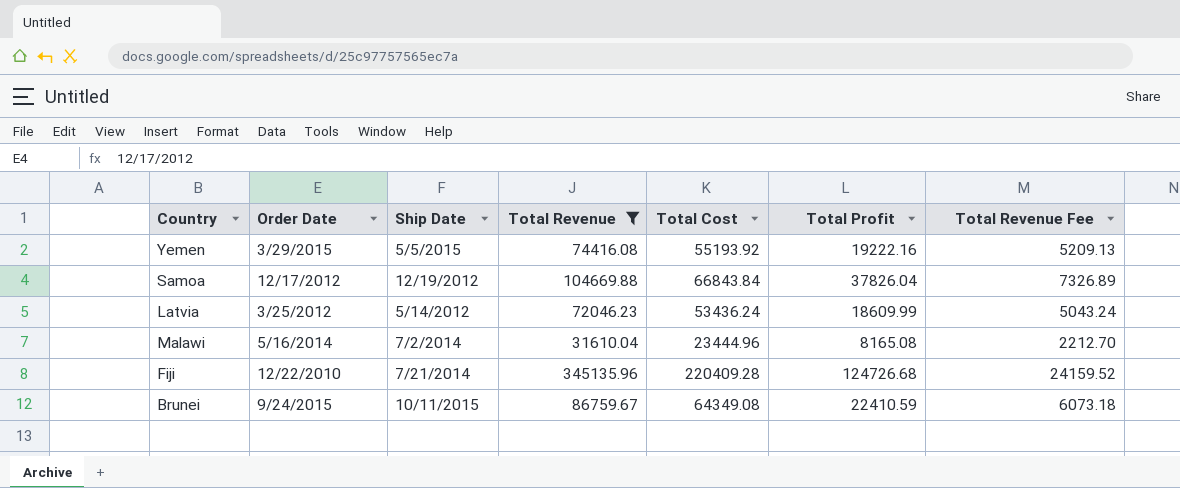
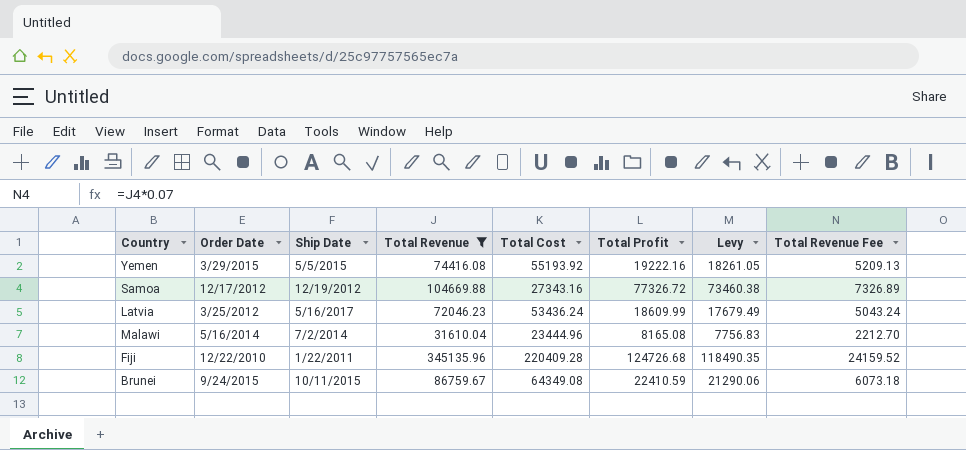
column Levy | formula: none -> [Total Profit] * 0.95
Samoa | Total Cost: 66843.84 -> 27343.16
Samoa | Total Profit: 37826.04 -> 77326.72
Latvia | Ship Date: 5/14/2012 -> 5/16/2017
Fiji | Ship Date: 7/21/2014 -> 1/22/2011

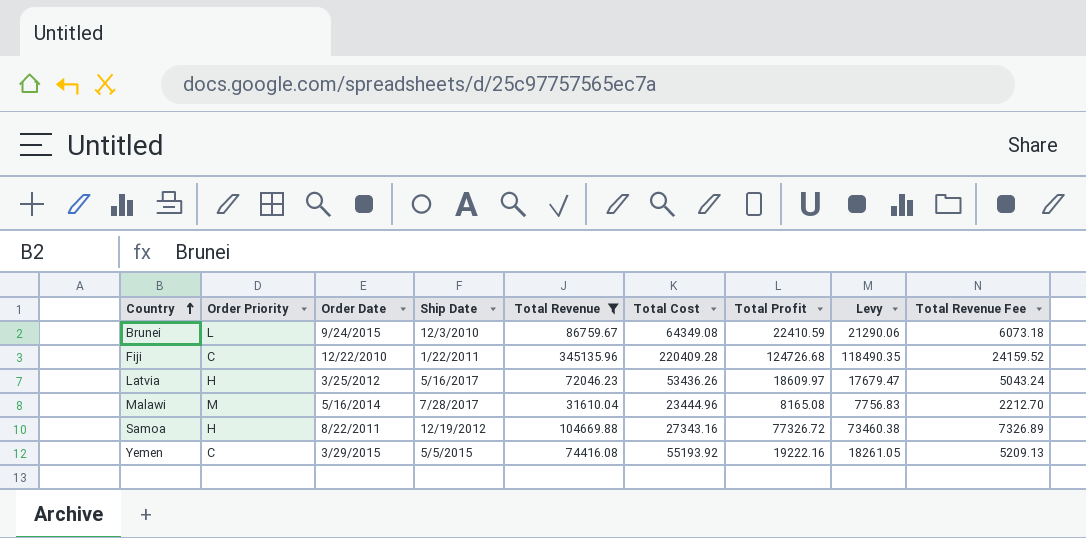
row order: none -> Country ascending
column Order Priority | position: none -> 2
Brunei | Ship Date: 10/11/2015 -> 12/3/2010
Latvia | Total Cost: 53436.24 -> 53436.26
Latvia | Total Profit: 18609.99 -> 18609.97
Latvia | Levy: 17679.49 -> 17679.47
Malawi | Ship Date: 7/2/2014 -> 7/28/2017
Samoa | Order Date: 12/17/2012 -> 8/22/2011

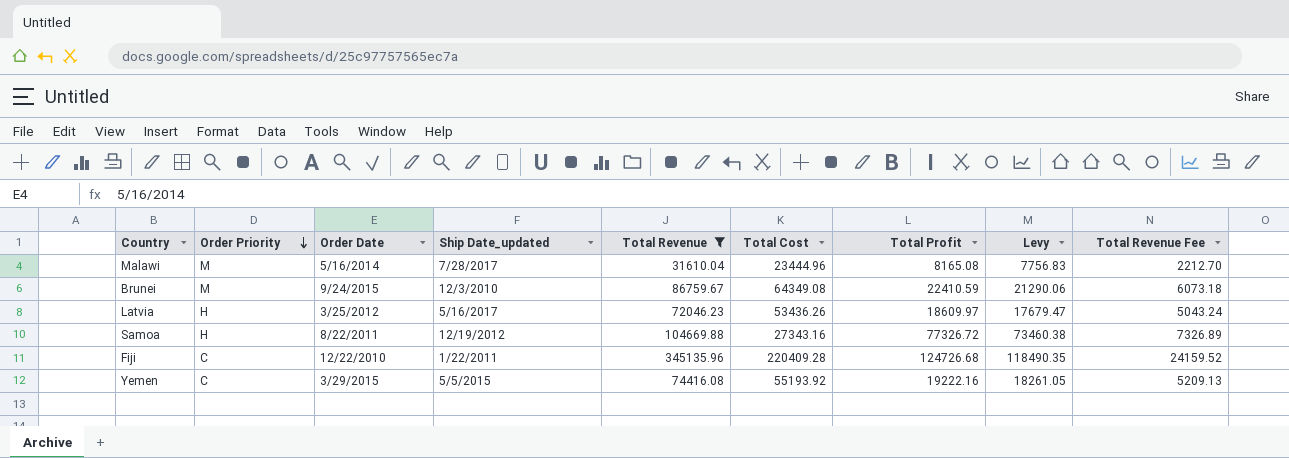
row order: Country ascending -> Order Priority descending
column name: Ship Date -> Ship Date_updated
Brunei | Order Priority: L -> M

